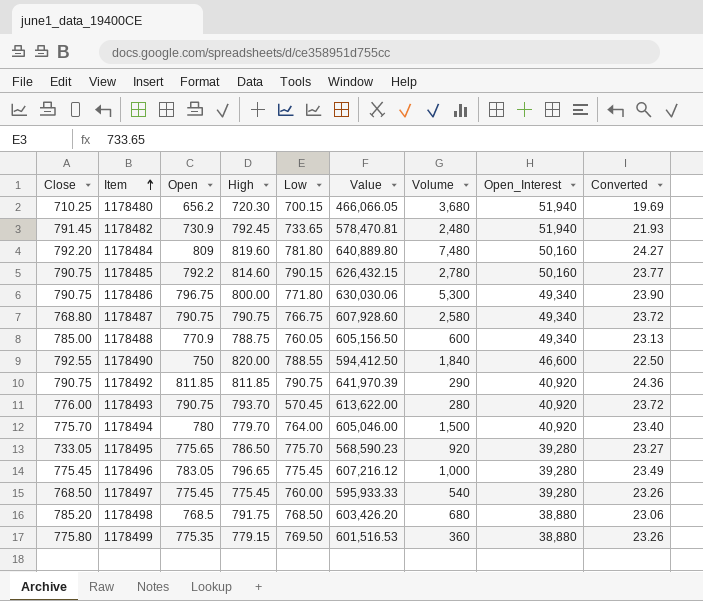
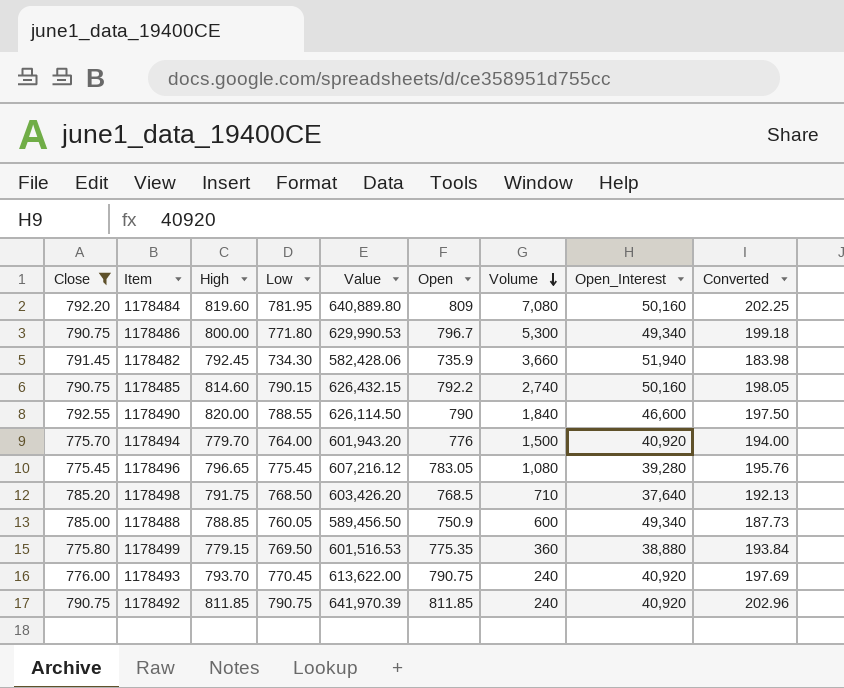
filter: none -> Close >= 775.45
row order: Item ascending -> Volume descending
column Open | position: 3 -> 6
column Converted | formula: [Open] * 0.03 -> [Open] * 0.25
1178484 | Low: 781.80 -> 781.95
1178484 | Volume: 7,480 -> 7,080
1178486 | Value: 630,030.06 -> 629,990.53
1178486 | Open: 796.75 -> 796.7
1178482 | Low: 733.65 -> 734.30
1178482 | Value: 578,470.81 -> 582,428.06
1178482 | Open: 730.9 -> 735.9
1178482 | Volume: 2,480 -> 3,660
1178485 | Volume: 2,780 -> 2,740
1178490 | Value: 594,412.50 -> 626,114.50
1178490 | Open: 750 -> 790
1178494 | Value: 605,046.00 -> 601,943.20
1178494 | Open: 780 -> 776
1178496 | Volume: 1,000 -> 1,080
1178498 | Volume: 680 -> 710
1178498 | Open_Interest: 38,880 -> 37,640
1178488 | High: 788.75 -> 788.85
1178488 | Value: 605,156.50 -> 589,456.50
1178488 | Open: 770.9 -> 750.9
1178493 | Low: 570.45 -> 770.45
1178493 | Volume: 280 -> 240
1178492 | Volume: 290 -> 240

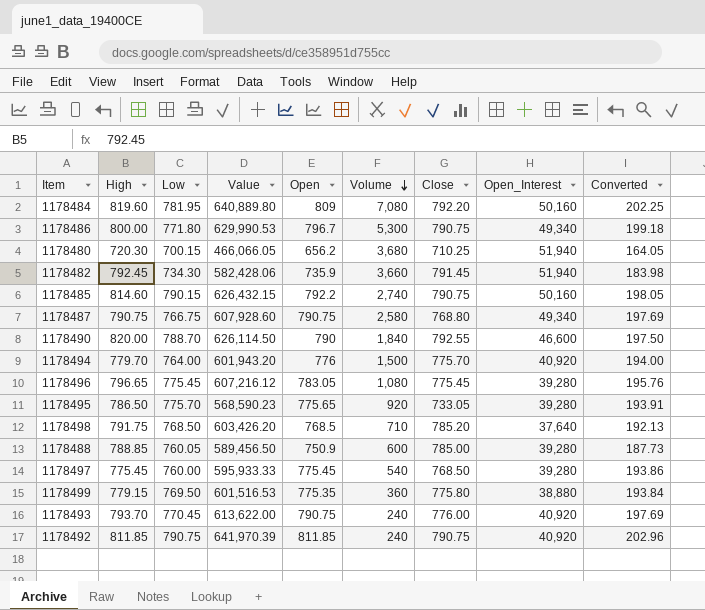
filter: Close >= 775.45 -> none
column Close | position: 1 -> 7
1178490 | Low: 788.55 -> 788.70
1178488 | Open_Interest: 49,340 -> 39,280

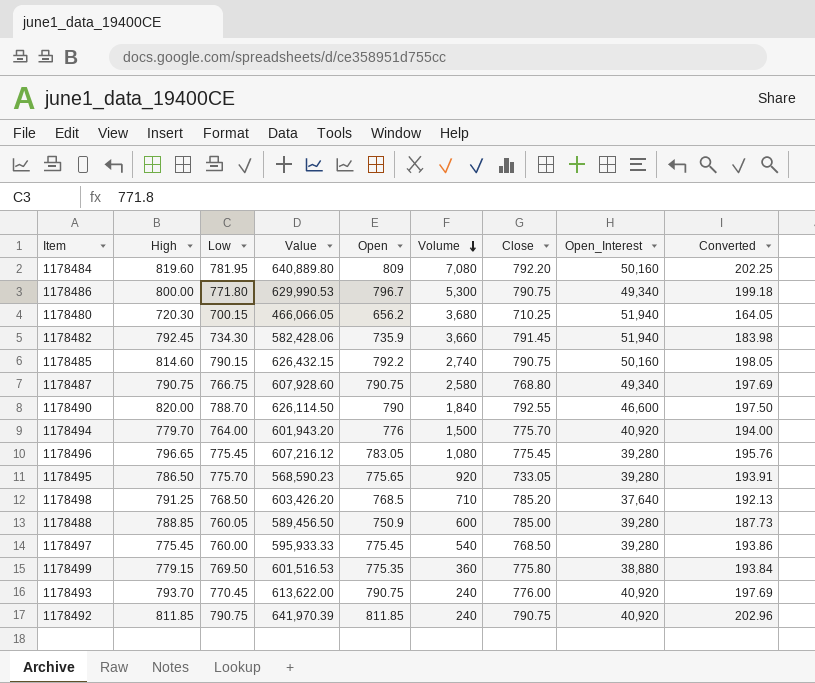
1178498 | High: 791.75 -> 791.25

